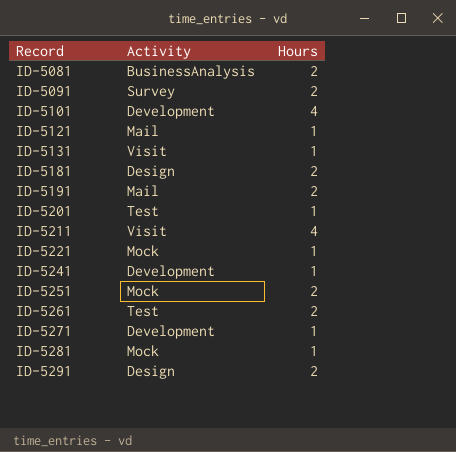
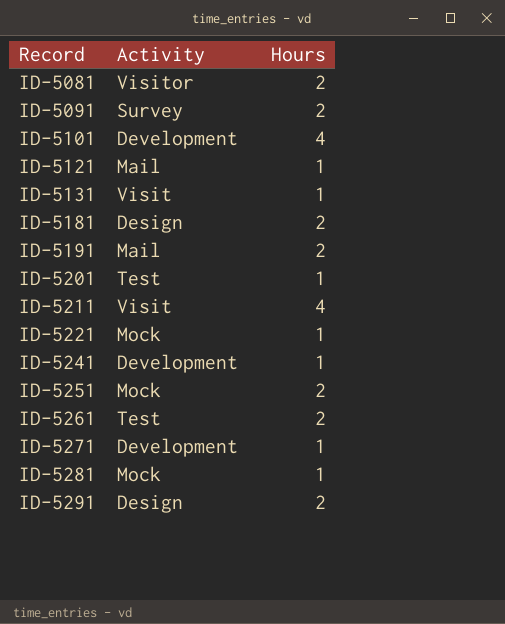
ID-5081 | Activity: BusinessAnalysis -> Visitor

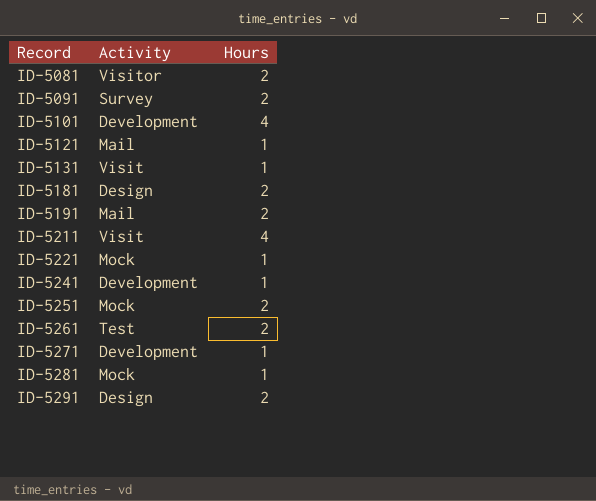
row ID-5201: Test | 1 -> none

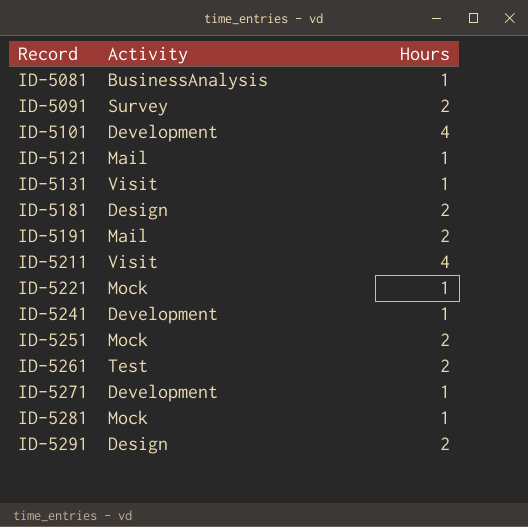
ID-5081 | Activity: Visitor -> BusinessAnalysis
ID-5081 | Hours: 2 -> 1

